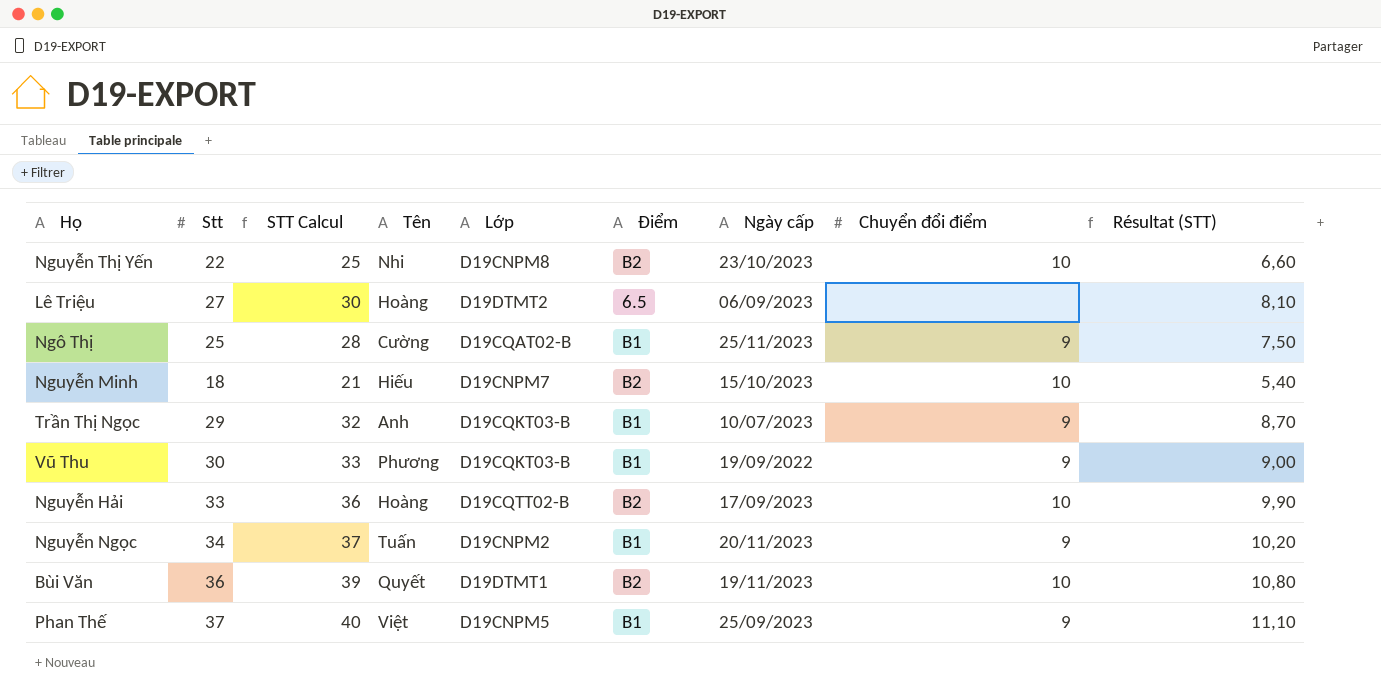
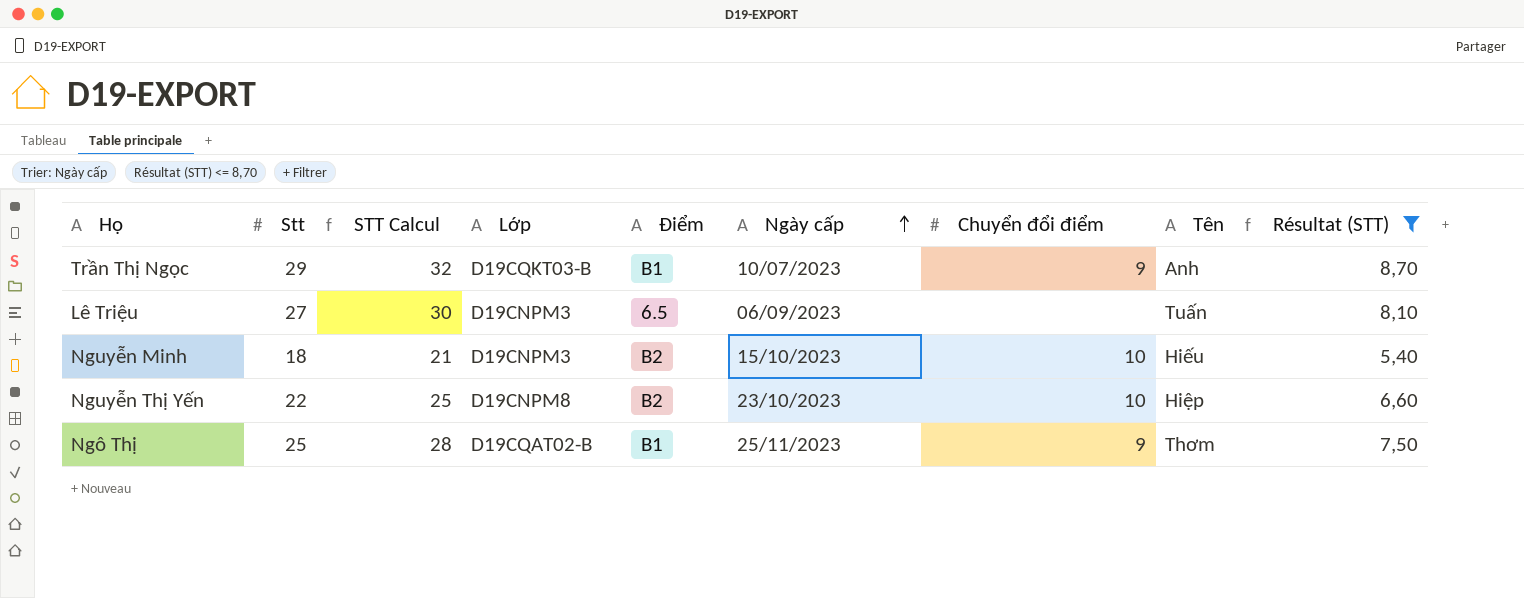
filter: none -> Résultat (STT) <= 8,70
row order: none -> Ngày cấp ascending
column Tên | position: 4 -> 8
Lê Triệu | Lớp: D19DTMT2 -> D19CNPM3
Lê Triệu | Tên: Hoàng -> Tuấn
Nguyễn Minh | Lớp: D19CNPM7 -> D19CNPM3
Nguyễn Thị Yến | Tên: Nhi -> Hiệp
Ngô Thị | Tên: Cường -> Thơm

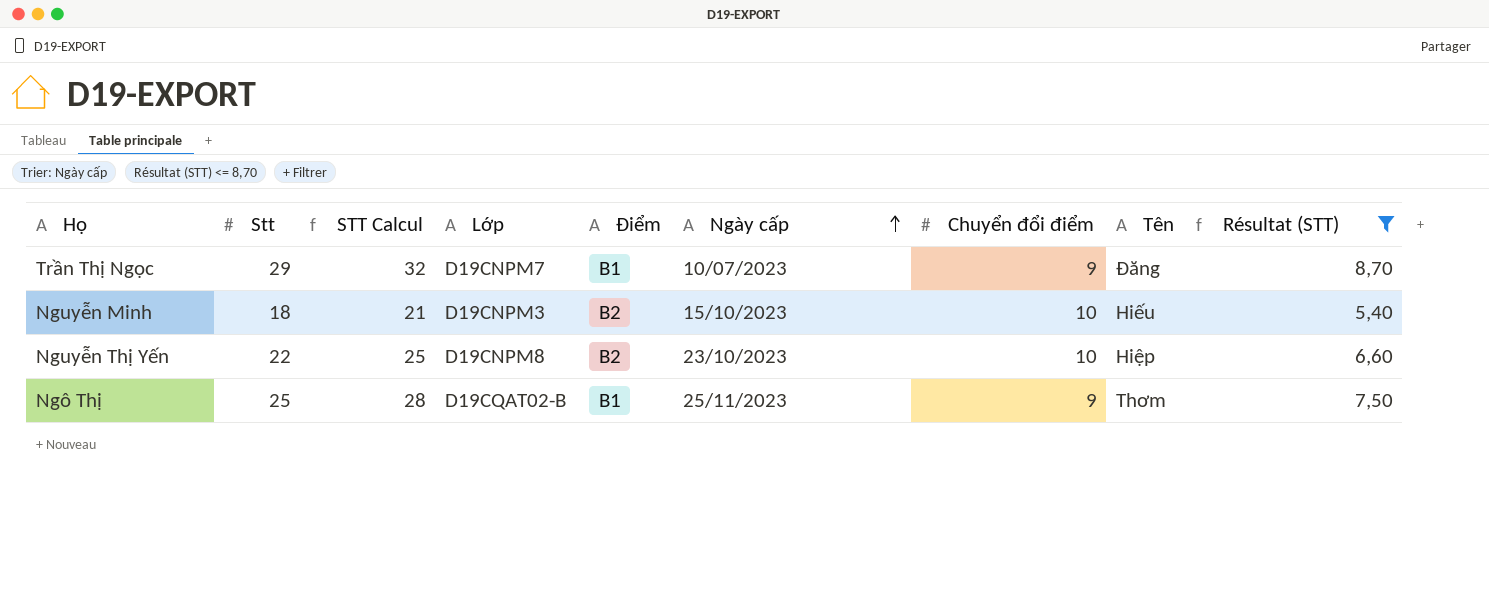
row Lê Triệu: 27 | 30 | D19CNPM3 | 6.5 | 06/09/2023 | none | Tuấn | 8,10 -> none
Trần Thị Ngọc | Lớp: D19CQKT03-B -> D19CNPM7
Trần Thị Ngọc | Tên: Anh -> Đăng

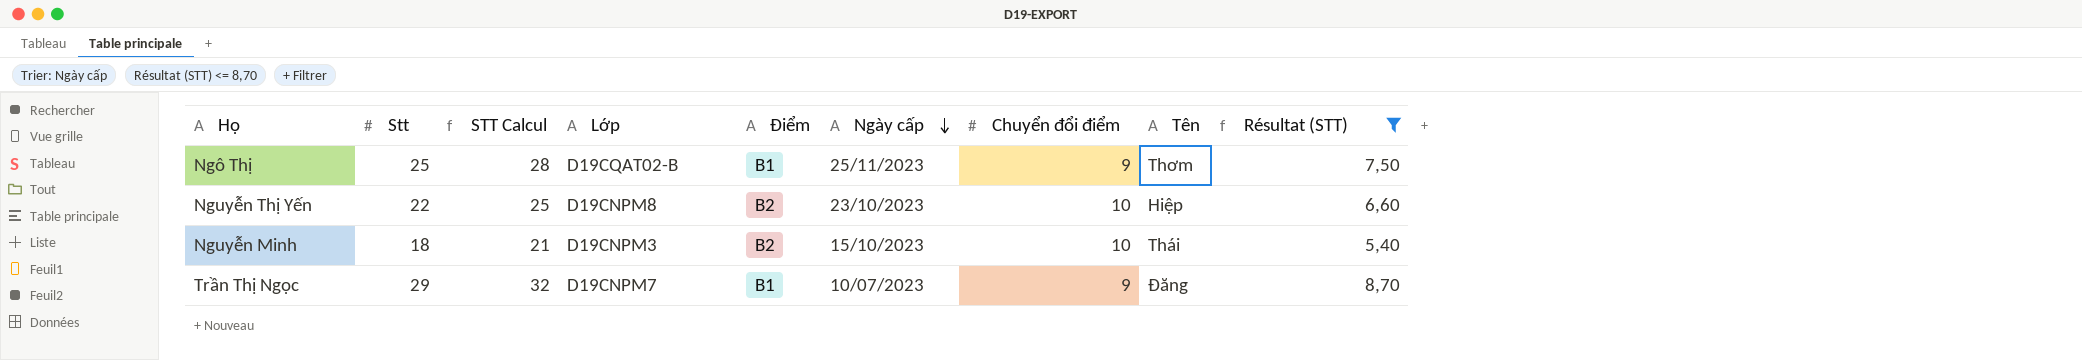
row order: Ngày cấp ascending -> Ngày cấp descending
Nguyễn Minh | Tên: Hiếu -> Thái

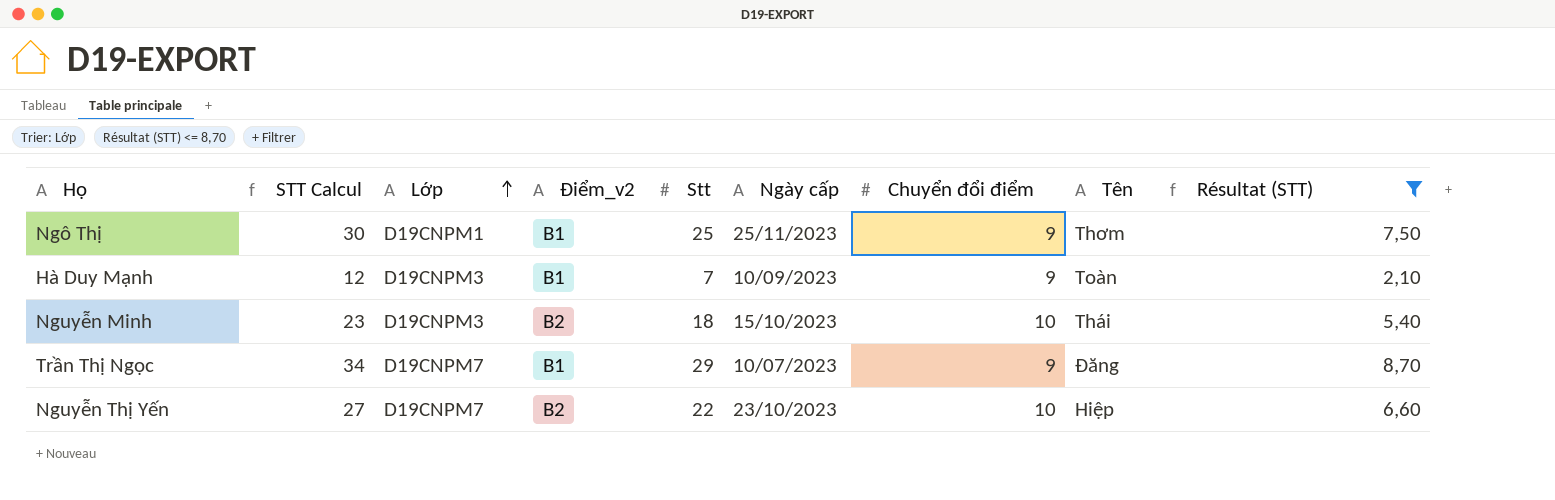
row order: Ngày cấp descending -> Lớp ascending
column STT Calcul | formula: [Stt] + 3 -> [Stt] + 5
column name: Điểm -> Điểm_v2
column Stt | position: 2 -> 5
Ngô Thị | Lớp: D19CQAT02-B -> D19CNPM1
row Hà Duy Mạnh: none -> 12 | D19CNPM3 | B1 | 7 | 10/09/2023 | 9 | Toàn | 2,10
Nguyễn Thị Yến | Lớp: D19CNPM8 -> D19CNPM7

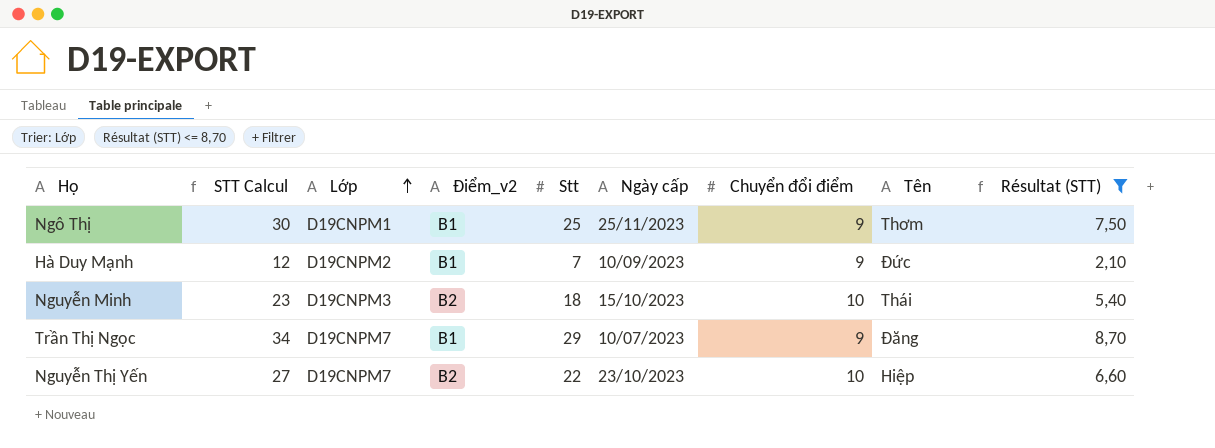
Hà Duy Mạnh | Lớp: D19CNPM3 -> D19CNPM2
Hà Duy Mạnh | Tên: Toàn -> Đức

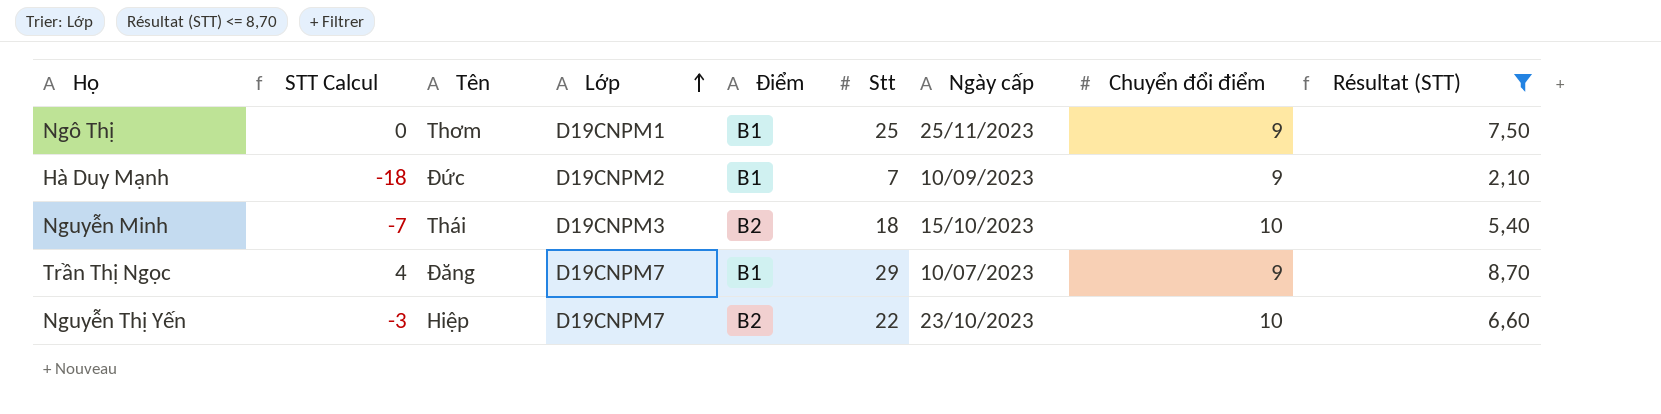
column STT Calcul | formula: [Stt] + 5 -> [Stt] - 25
column Tên | position: 8 -> 3
column name: Điểm_v2 -> Điểm

